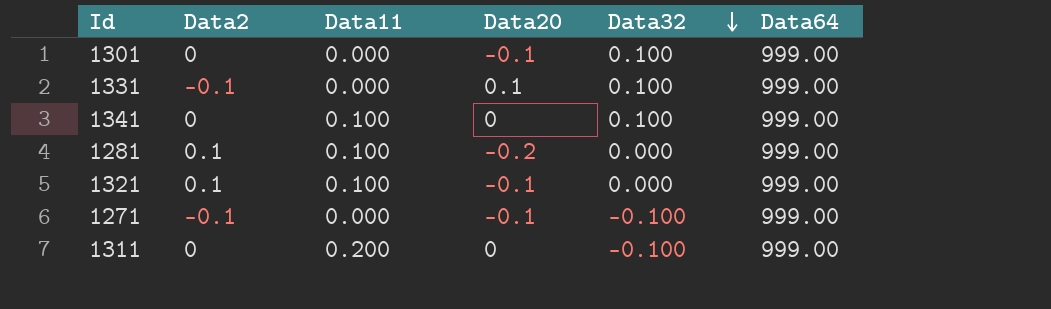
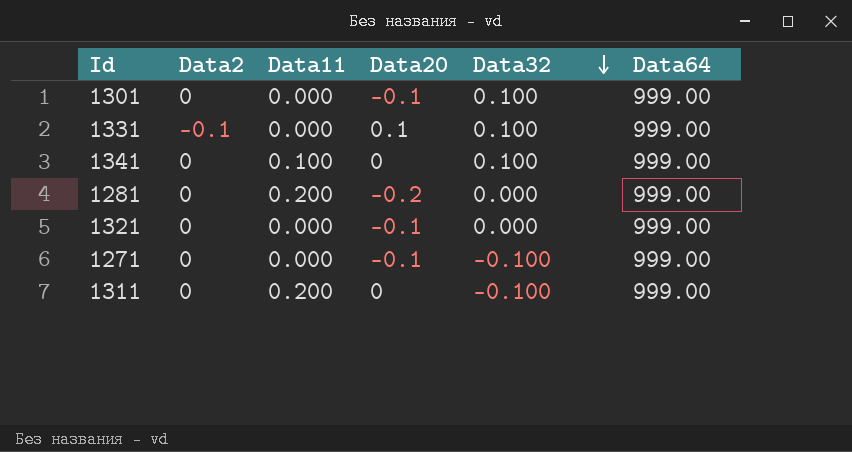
1281 | Data2: 0.1 -> 0
1281 | Data11: 0.100 -> 0.200
1321 | Data2: 0.1 -> 0
1321 | Data11: 0.100 -> 0.000
1271 | Data2: -0.1 -> 0

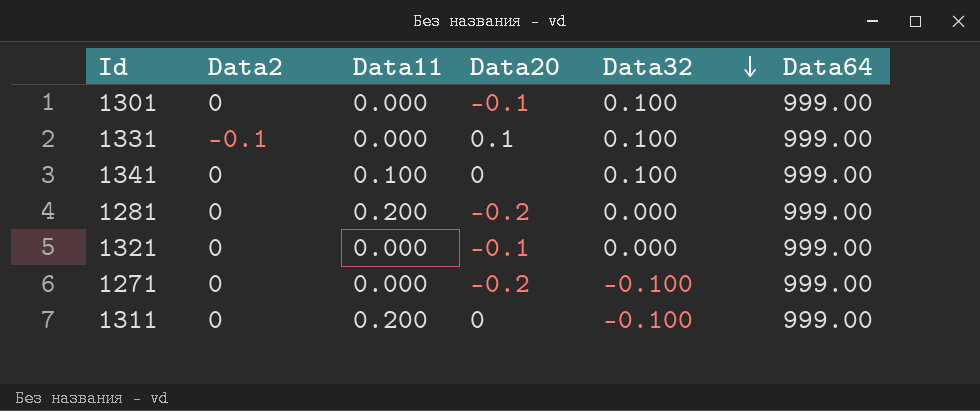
1271 | Data20: -0.1 -> -0.2

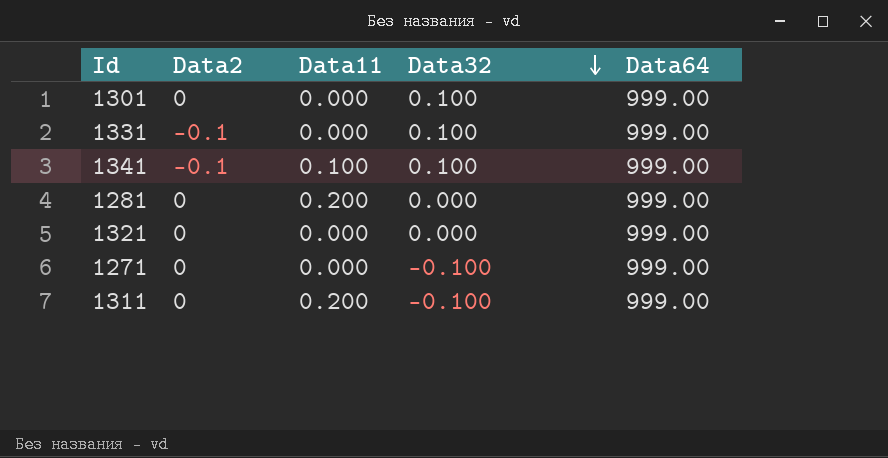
column Data20 | position: 4 -> none
1341 | Data2: 0 -> -0.1

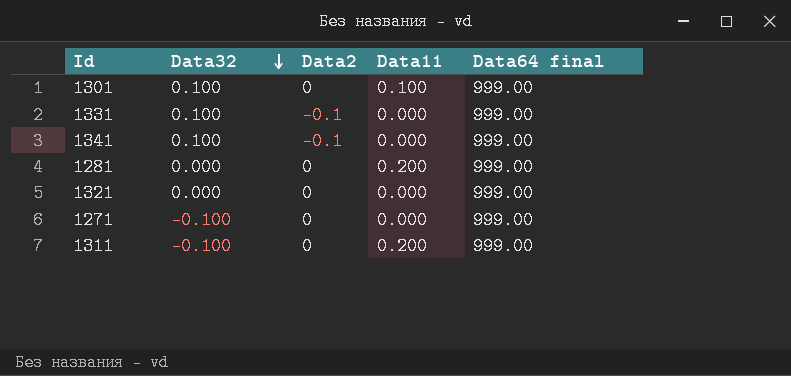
column Data32 | position: 4 -> 2
column name: Data64 -> Data64 final
1301 | Data11: 0.000 -> 0.100
1341 | Data11: 0.100 -> 0.000

